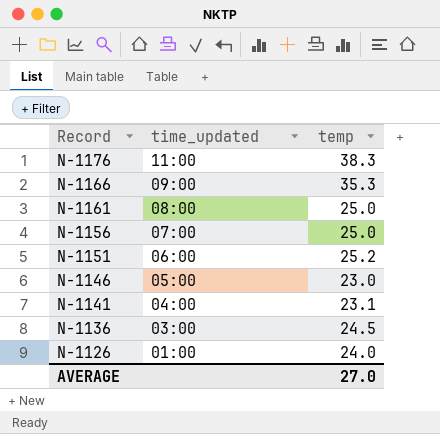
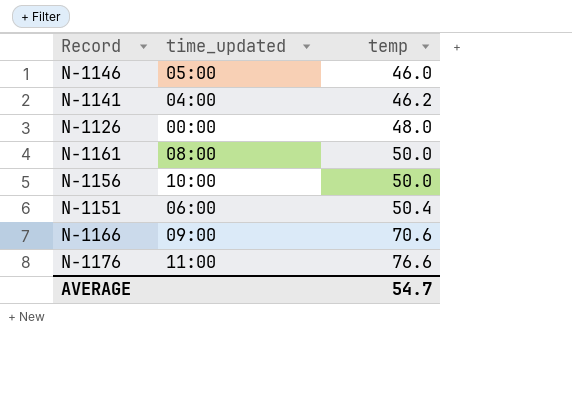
row order: Record descending -> temp ascending
row N-1136: 03:00 | 24.5 -> none
N-1146 | temp: 23.0 -> 46.0
N-1141 | temp: 23.1 -> 46.2
N-1126 | time_updated: 01:00 -> 00:00
N-1126 | temp: 24.0 -> 48.0
N-1161 | temp: 25.0 -> 50.0
N-1156 | time_updated: 07:00 -> 10:00
N-1156 | temp: 25.0 -> 50.0
N-1151 | temp: 25.2 -> 50.4
N-1166 | temp: 35.3 -> 70.6
N-1176 | temp: 38.3 -> 76.6
AVERAGE | temp: 27.0 -> 54.7

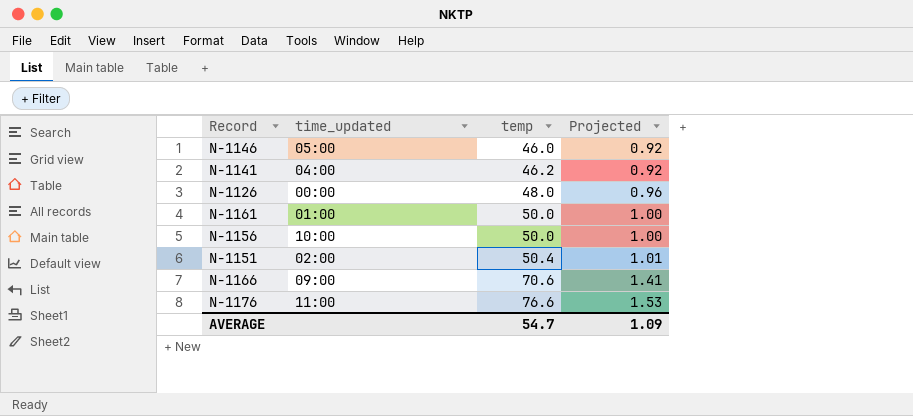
column Projected | formula: none -> [temp] * 0.02
N-1161 | time_updated: 08:00 -> 01:00
N-1151 | time_updated: 06:00 -> 02:00

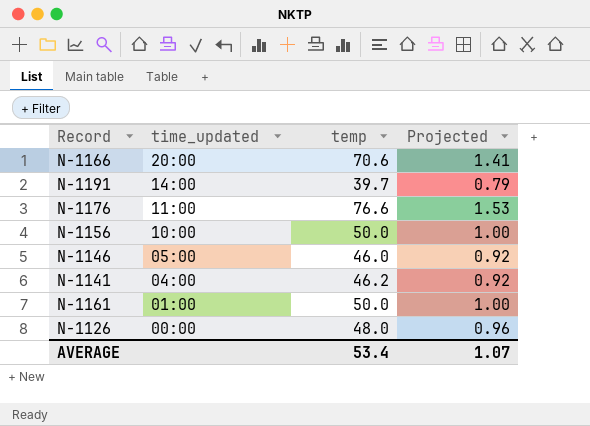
row order: temp ascending -> time_updated descending
row N-1151: 02:00 | 50.4 | 1.01 -> none
N-1166 | time_updated: 09:00 -> 20:00
row N-1191: none -> 14:00 | 39.7 | 0.79
AVERAGE | temp: 54.7 -> 53.4
AVERAGE | Projected: 1.09 -> 1.07

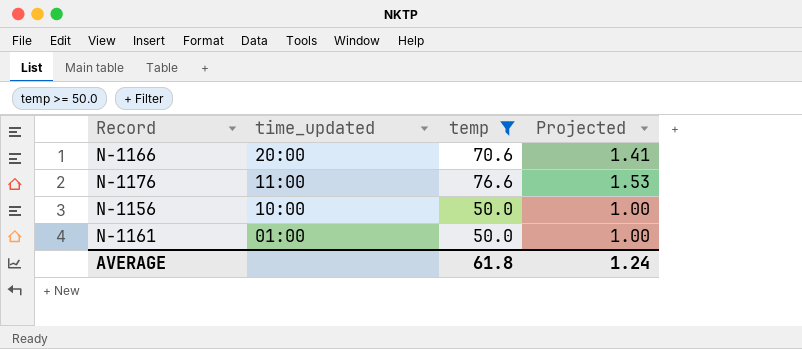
filter: none -> temp >= 50.0
AVERAGE | temp: 53.4 -> 61.8
AVERAGE | Projected: 1.07 -> 1.24

